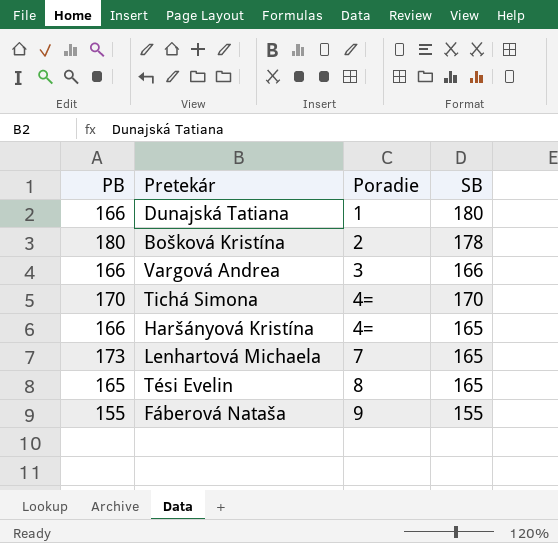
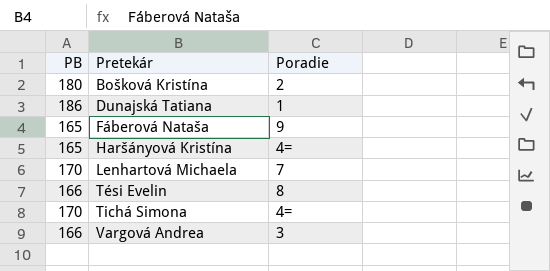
row order: Poradie ascending -> Pretekár ascending
column SB | position: 4 -> none
Dunajská Tatiana | PB: 166 -> 186
Fáberová Nataša | PB: 155 -> 165
Haršányová Kristína | PB: 166 -> 165
Lenhartová Michaela | PB: 173 -> 170
Tési Evelin | PB: 165 -> 166

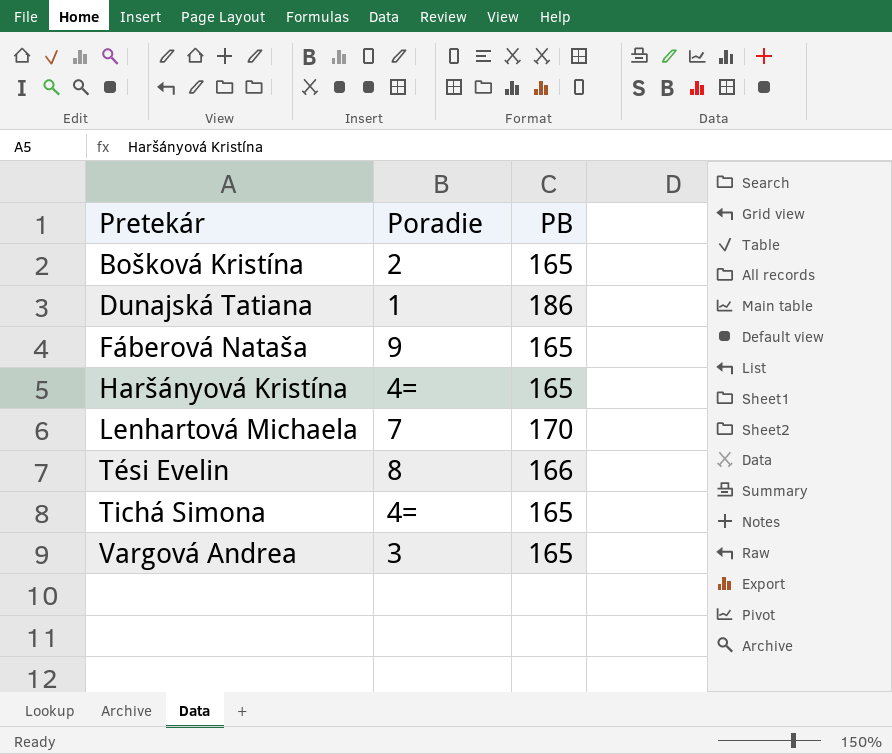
column PB | position: 1 -> 3
Bošková Kristína | PB: 180 -> 165
Tichá Simona | PB: 170 -> 165
Vargová Andrea | PB: 166 -> 165

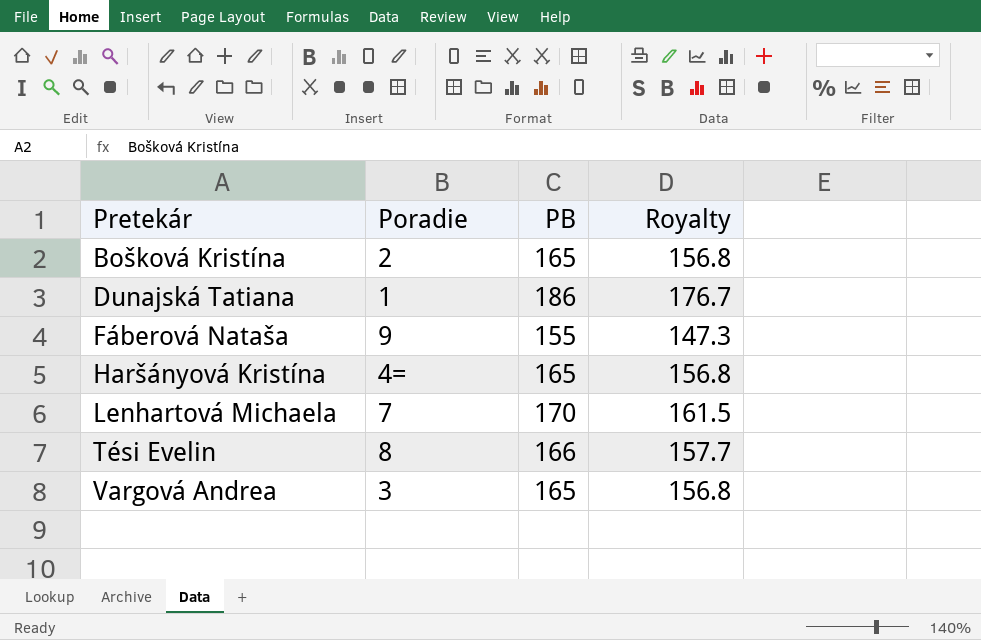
column Royalty | formula: none -> [PB] * 0.95
row Tichá Simona: 4= | 165 -> none
Fáberová Nataša | PB: 165 -> 155

